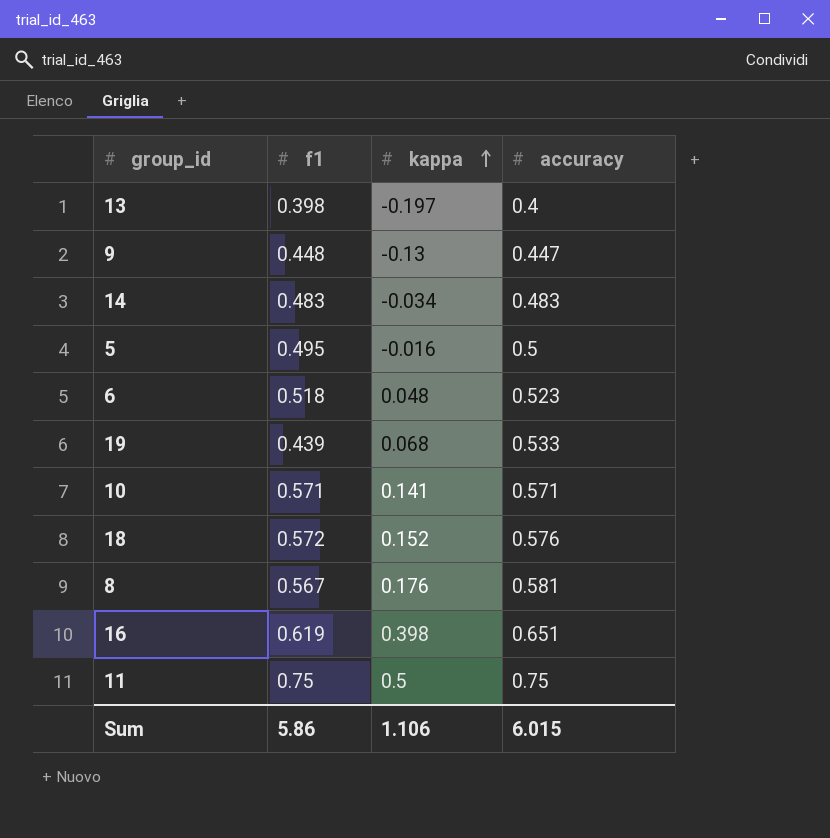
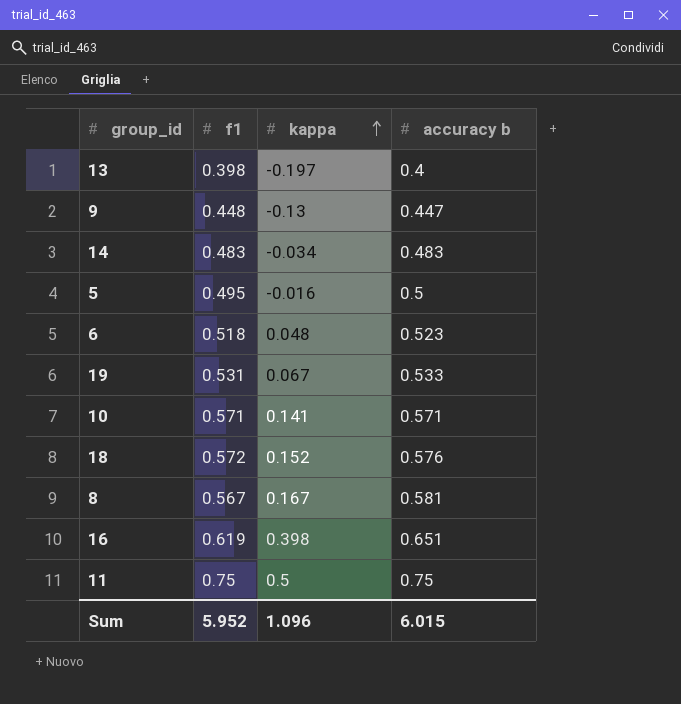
column name: accuracy -> accuracy b
19 | f1: 0.439 -> 0.531
19 | kappa: 0.068 -> 0.067
8 | kappa: 0.176 -> 0.167
Sum | f1: 5.86 -> 5.952
Sum | kappa: 1.106 -> 1.096

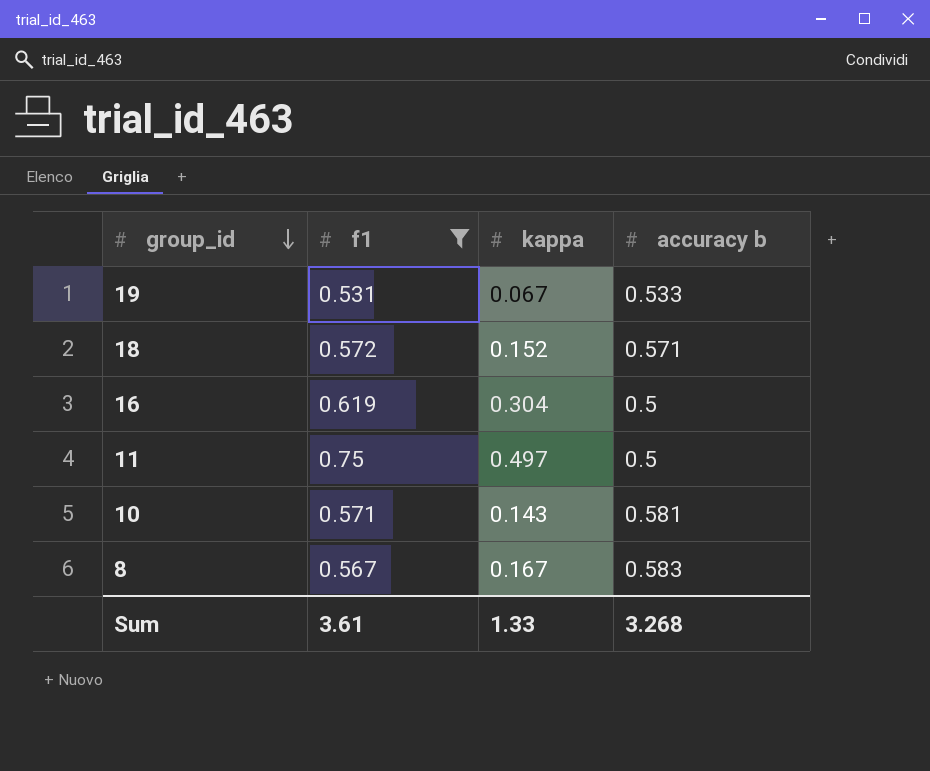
filter: none -> f1 >= 0.531
row order: kappa ascending -> group_id descending
18 | accuracy b: 0.576 -> 0.571
16 | kappa: 0.398 -> 0.304
16 | accuracy b: 0.651 -> 0.5
11 | kappa: 0.5 -> 0.497
11 | accuracy b: 0.75 -> 0.5
10 | kappa: 0.141 -> 0.143
10 | accuracy b: 0.571 -> 0.581
8 | accuracy b: 0.581 -> 0.583
Sum | f1: 5.952 -> 3.61
Sum | kappa: 1.096 -> 1.33
Sum | accuracy b: 6.015 -> 3.268

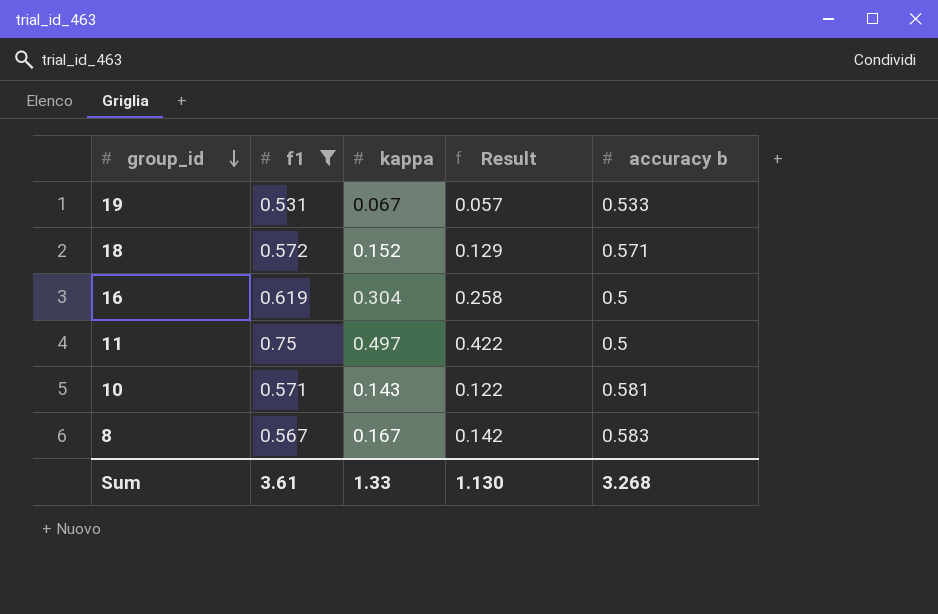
column Result | formula: none -> [kappa] * 0.85

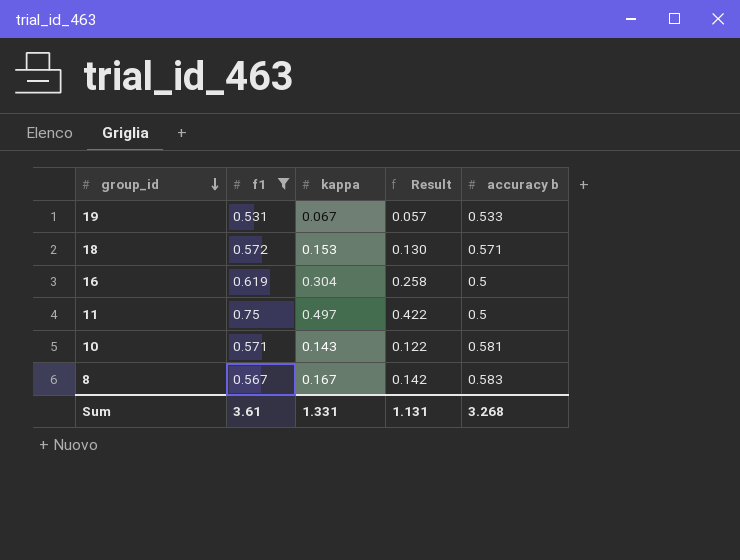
18 | kappa: 0.152 -> 0.153
18 | Result: 0.129 -> 0.130
Sum | kappa: 1.33 -> 1.331
Sum | Result: 1.130 -> 1.131

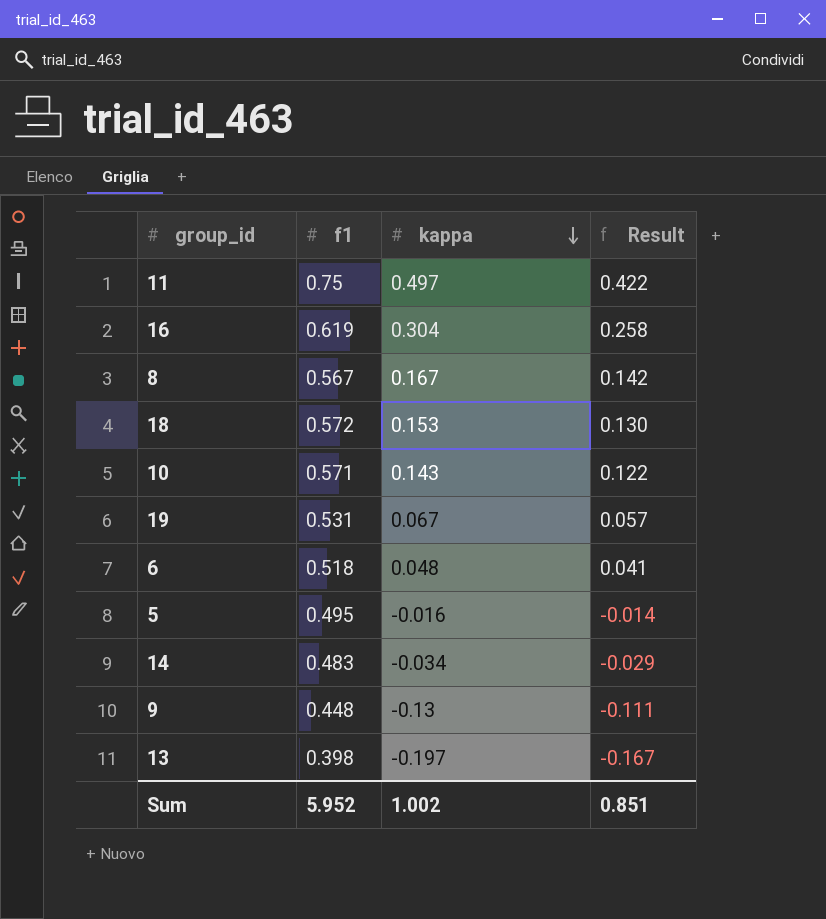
filter: f1 >= 0.531 -> none
row order: group_id descending -> kappa descending
column accuracy b | position: 5 -> none
Sum | f1: 3.61 -> 5.952
Sum | kappa: 1.331 -> 1.002
Sum | Result: 1.131 -> 0.851

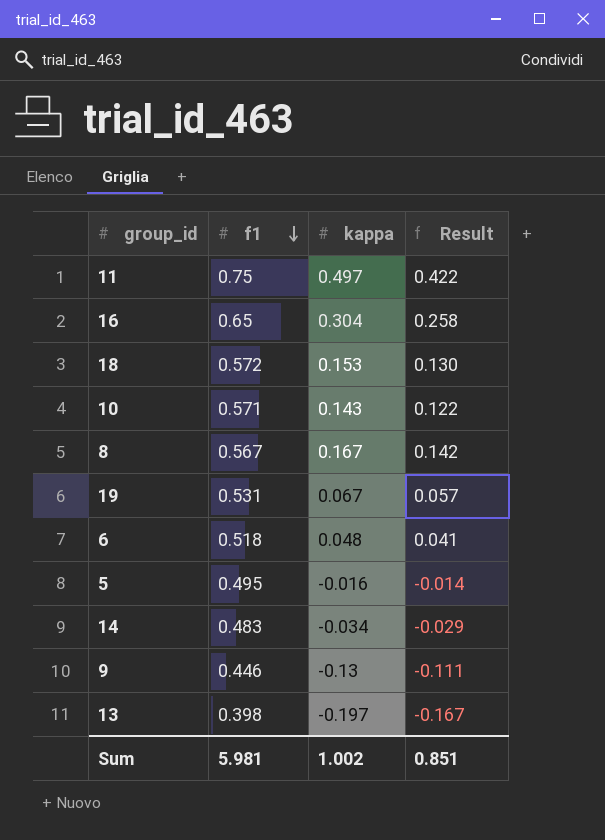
row order: kappa descending -> f1 descending
16 | f1: 0.619 -> 0.65
9 | f1: 0.448 -> 0.446
Sum | f1: 5.952 -> 5.981

